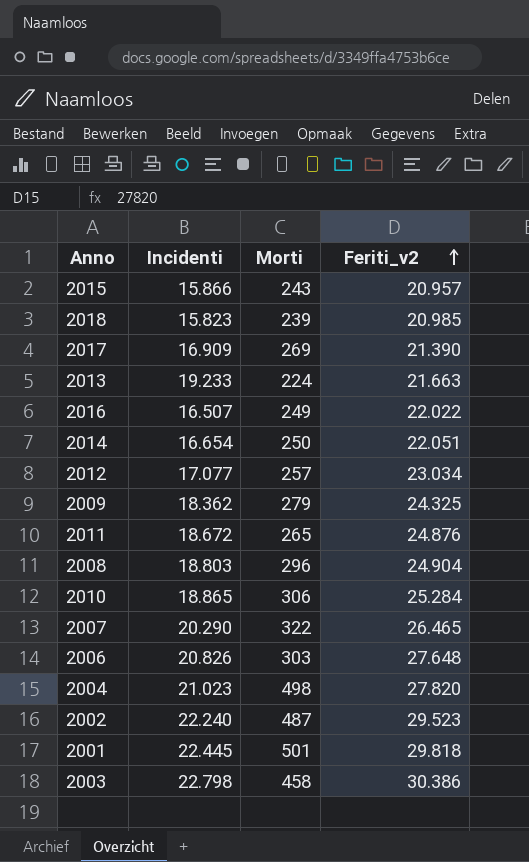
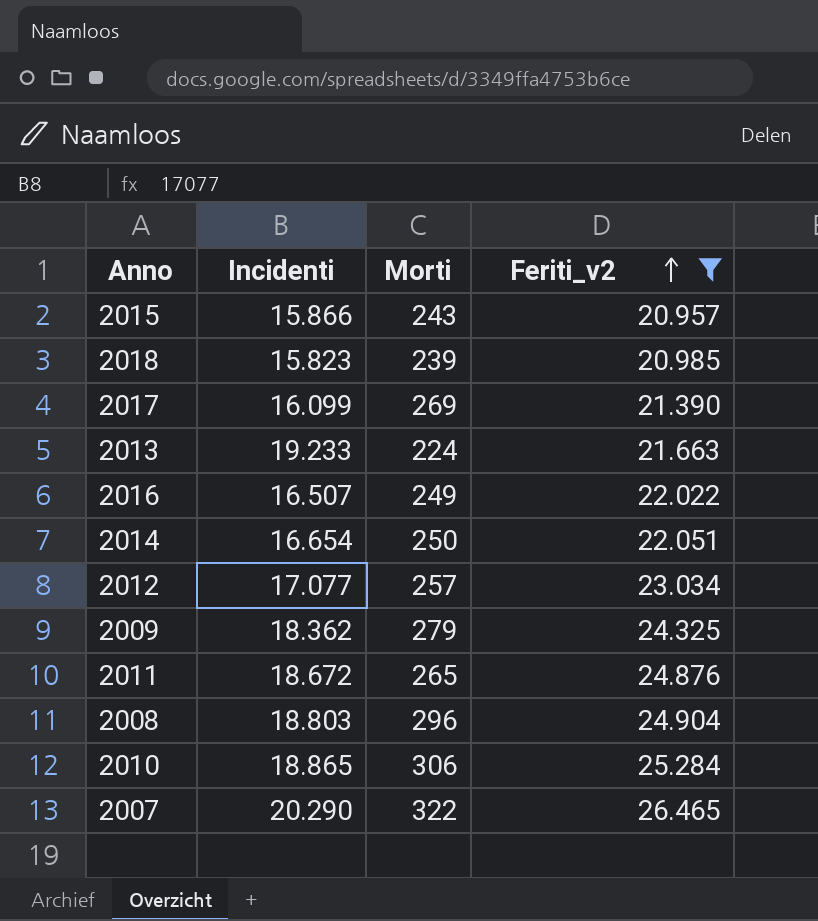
filter: none -> Feriti_v2 <= 26.465
2017 | Incidenti: 16.909 -> 16.099

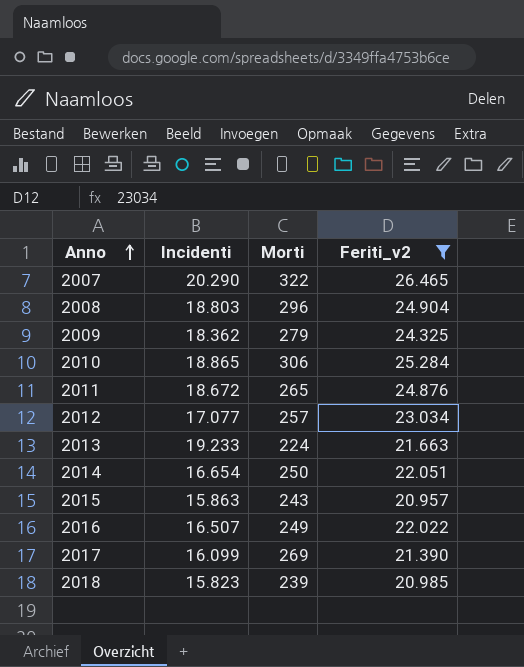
row order: Feriti_v2 ascending -> Anno ascending
2015 | Incidenti: 15.866 -> 15.863

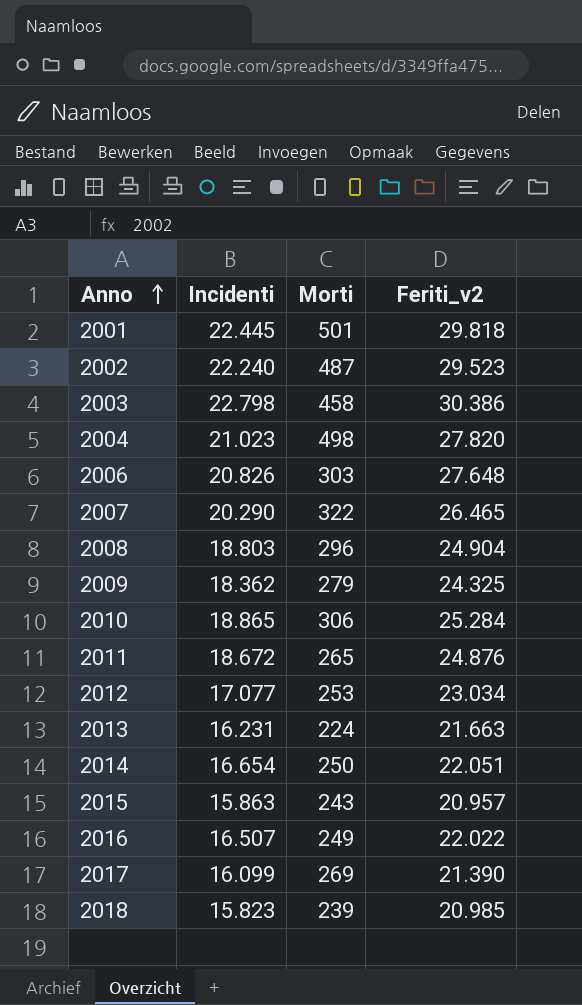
filter: Feriti_v2 <= 26.465 -> none
2012 | Morti: 257 -> 253
2013 | Incidenti: 19.233 -> 16.231

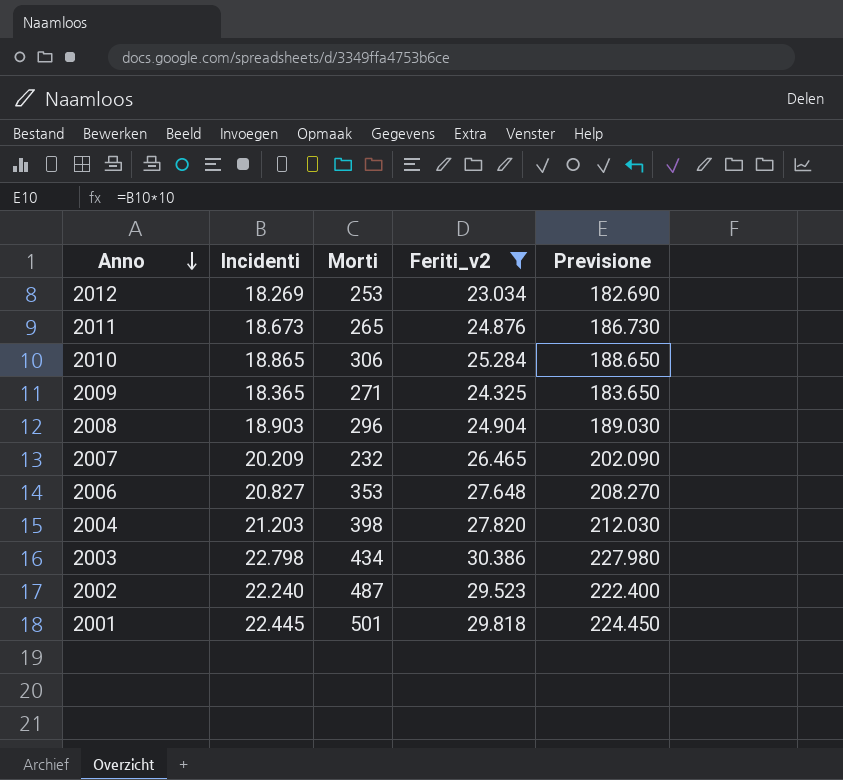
filter: none -> Feriti_v2 >= 23.034
row order: Anno ascending -> Anno descending
column Previsione | formula: none -> [Incidenti] * 10
2012 | Incidenti: 17.077 -> 18.269
2011 | Incidenti: 18.672 -> 18.673
2009 | Incidenti: 18.362 -> 18.365
2009 | Morti: 279 -> 271
2008 | Incidenti: 18.803 -> 18.903
2007 | Incidenti: 20.290 -> 20.209
2007 | Morti: 322 -> 232
2006 | Incidenti: 20.826 -> 20.827
2006 | Morti: 303 -> 353
2004 | Incidenti: 21.023 -> 21.203
2004 | Morti: 498 -> 398
2003 | Morti: 458 -> 434

